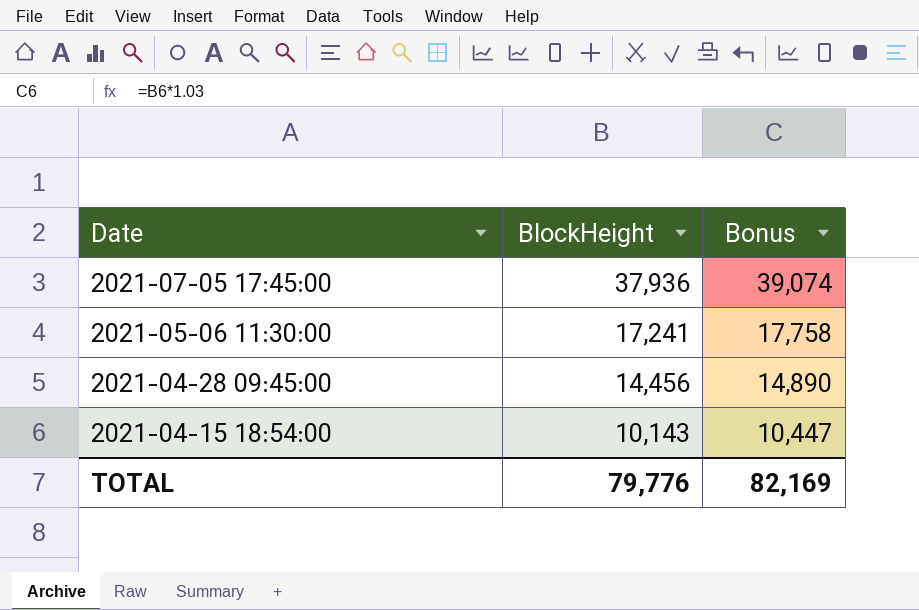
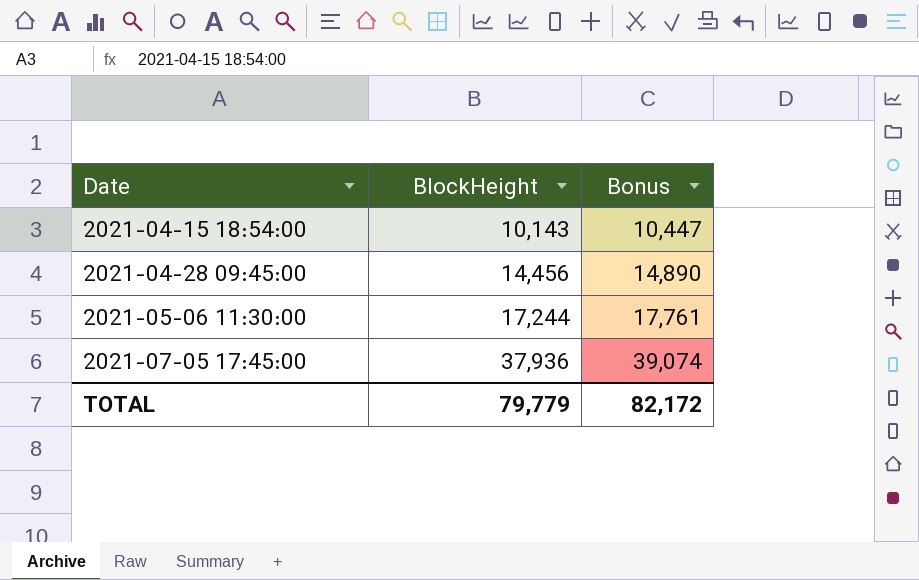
row order: Date descending -> Date ascending
2021-05-06 11:30:00 | BlockHeight: 17,241 -> 17,244
2021-05-06 11:30:00 | Bonus: 17,758 -> 17,761
TOTAL | BlockHeight: 79,776 -> 79,779
TOTAL | Bonus: 82,169 -> 82,172

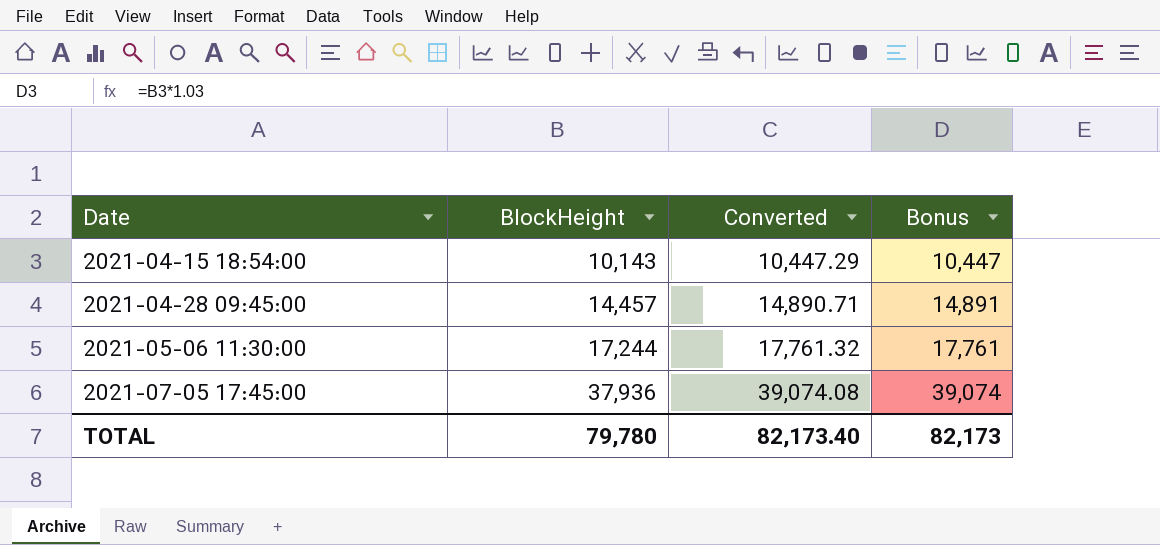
column Converted | formula: none -> [BlockHeight] * 1.03
2021-04-28 09:45:00 | BlockHeight: 14,456 -> 14,457
2021-04-28 09:45:00 | Bonus: 14,890 -> 14,891
TOTAL | BlockHeight: 79,779 -> 79,780
TOTAL | Bonus: 82,172 -> 82,173

